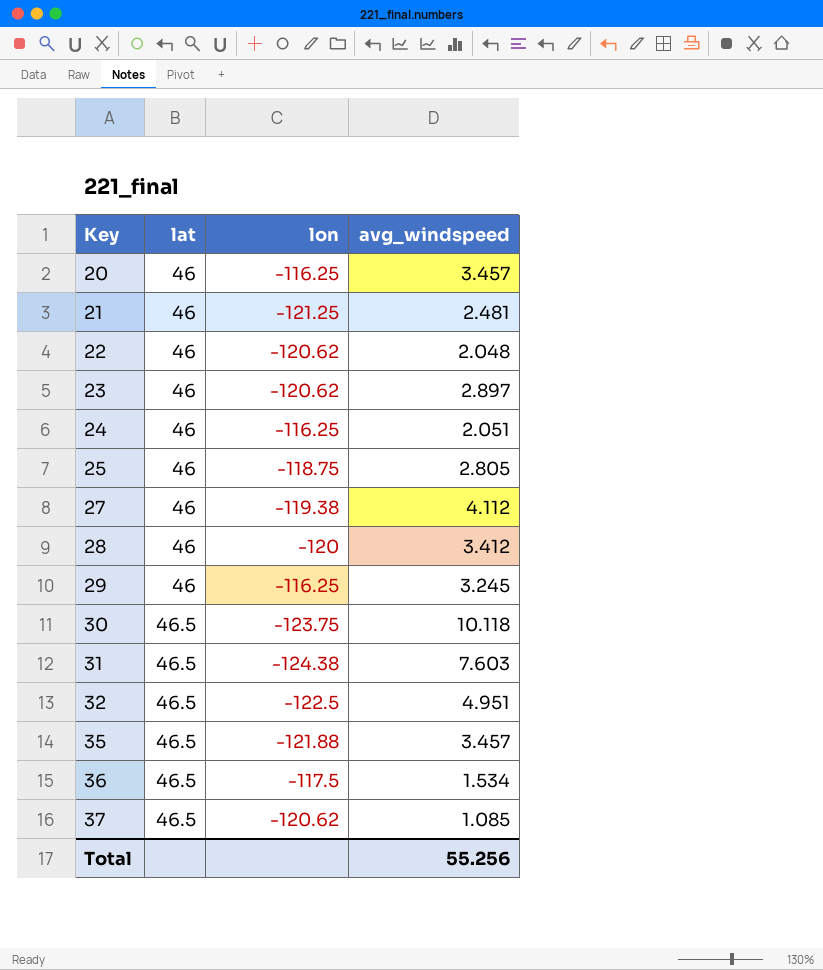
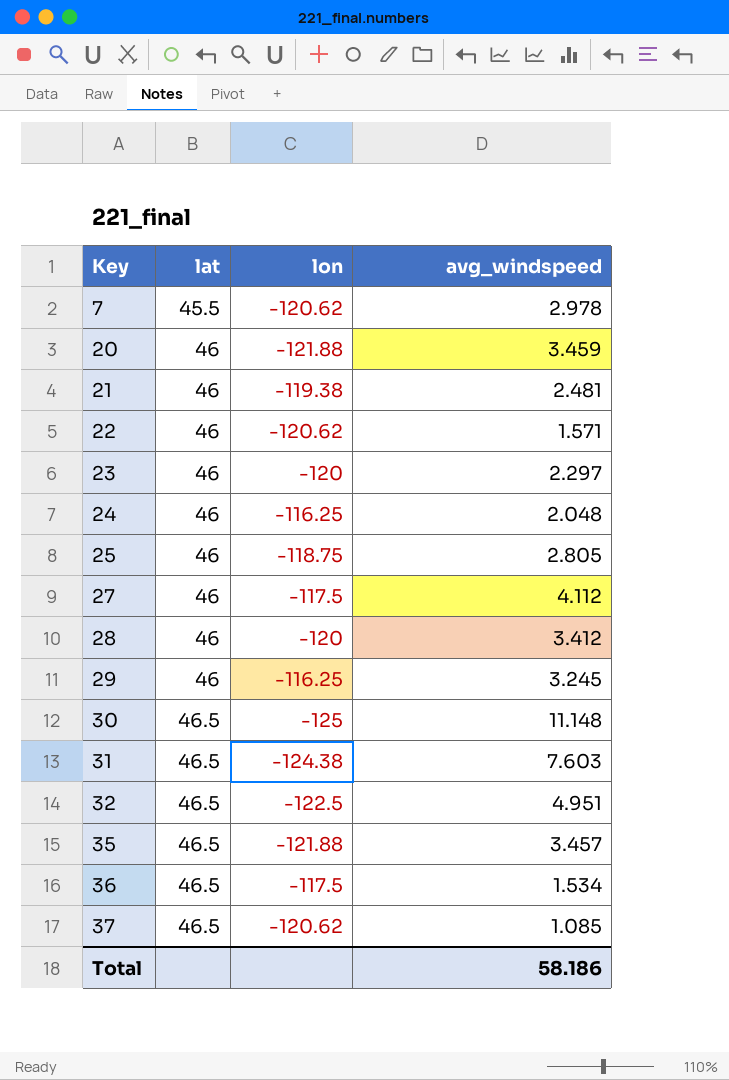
row 7: none -> 45.5 | -120.62 | 2.978
20 | lon: -116.25 -> -121.88
20 | avg_windspeed: 3.457 -> 3.459
21 | lon: -121.25 -> -119.38
22 | avg_windspeed: 2.048 -> 1.571
23 | lon: -120.62 -> -120
23 | avg_windspeed: 2.897 -> 2.297
24 | avg_windspeed: 2.051 -> 2.048
27 | lon: -119.38 -> -117.5
30 | lon: -123.75 -> -125
30 | avg_windspeed: 10.118 -> 11.148
Total | avg_windspeed: 55.256 -> 58.186

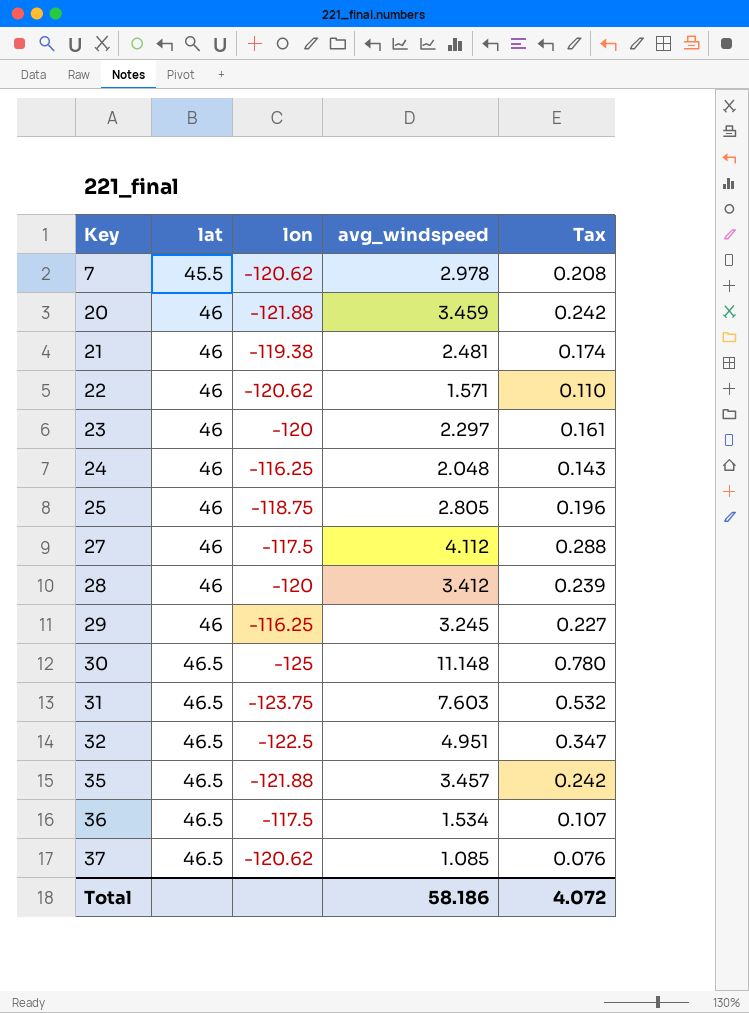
column Tax | formula: none -> [avg_windspeed] * 0.07
31 | lon: -124.38 -> -123.75

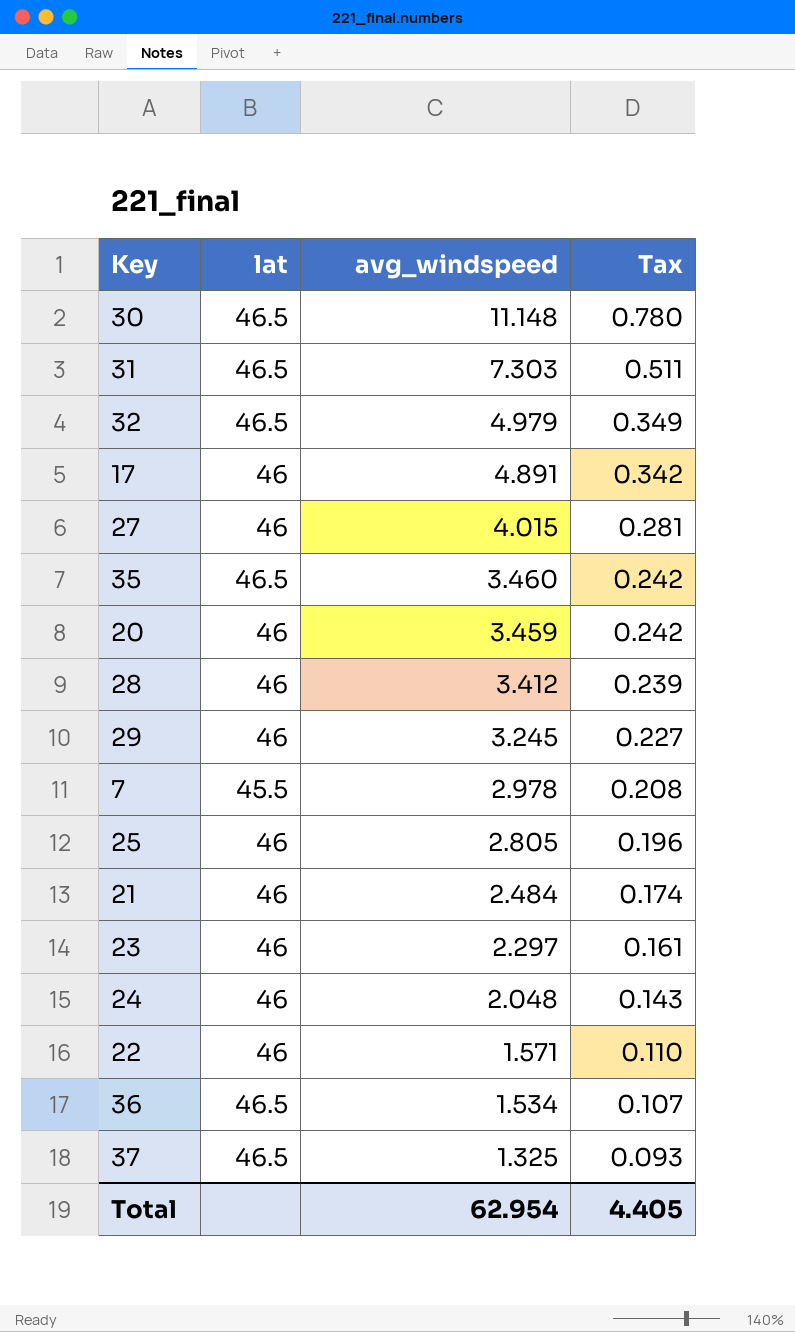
row order: Key ascending -> avg_windspeed descending
column lon | position: 3 -> none
31 | avg_windspeed: 7.603 -> 7.303
31 | Tax: 0.532 -> 0.511
32 | avg_windspeed: 4.951 -> 4.979
32 | Tax: 0.347 -> 0.349
row 17: none -> 46 | 4.891 | 0.342
27 | avg_windspeed: 4.112 -> 4.015
27 | Tax: 0.288 -> 0.281
35 | avg_windspeed: 3.457 -> 3.460
21 | avg_windspeed: 2.481 -> 2.484
37 | avg_windspeed: 1.085 -> 1.325
37 | Tax: 0.076 -> 0.093
Total | avg_windspeed: 58.186 -> 62.954
Total | Tax: 4.072 -> 4.405

